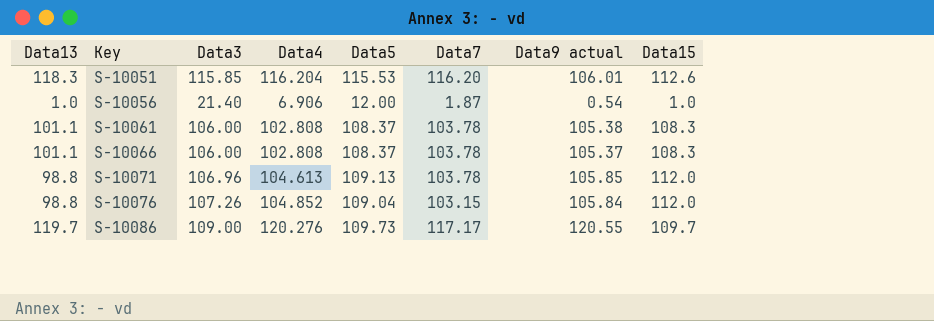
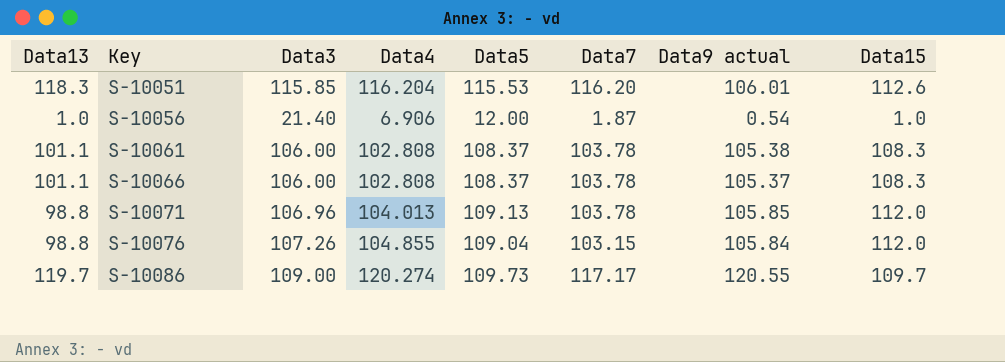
S-10071 | Data4: 104.613 -> 104.013
S-10076 | Data4: 104.852 -> 104.855
S-10086 | Data4: 120.276 -> 120.274

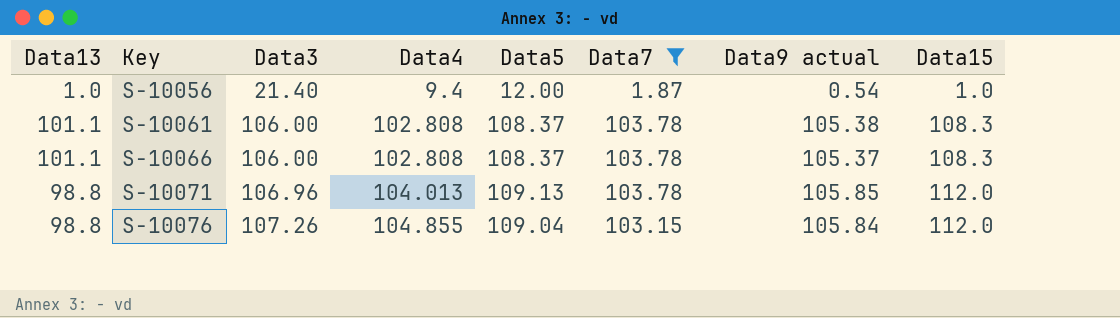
filter: none -> Data7 <= 103.78
S-10056 | Data4: 6.906 -> 9.4

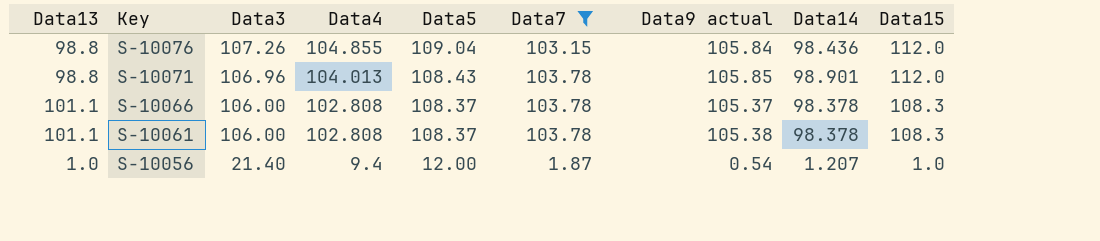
row order: Key ascending -> Key descending
column Data14 | position: none -> 8
S-10071 | Data5: 109.13 -> 108.43

